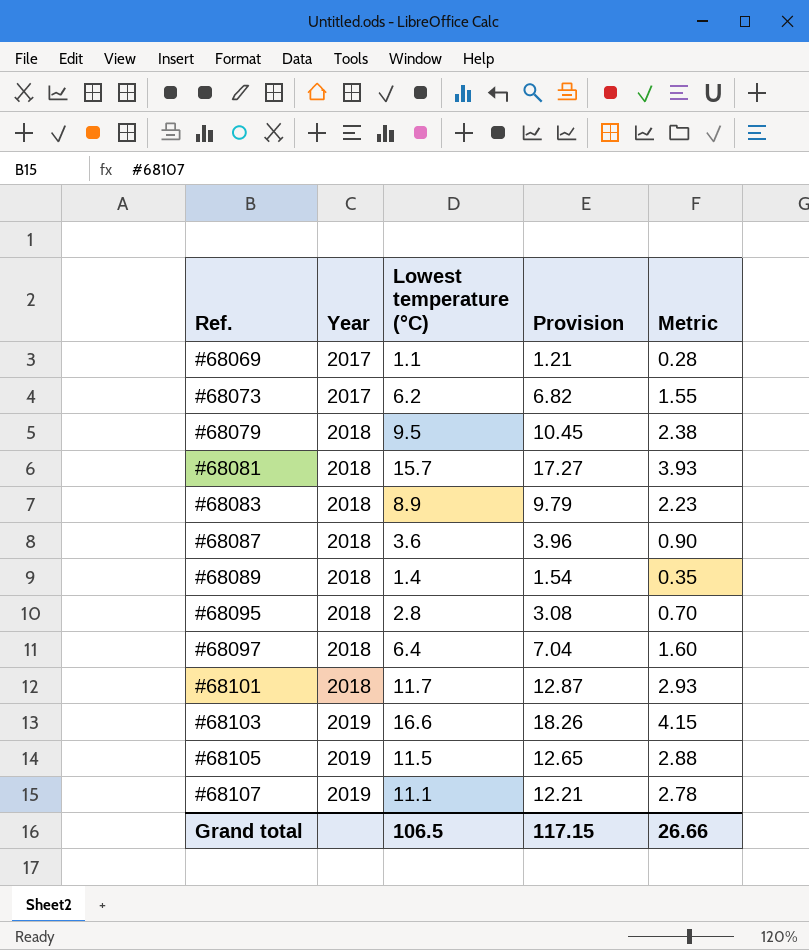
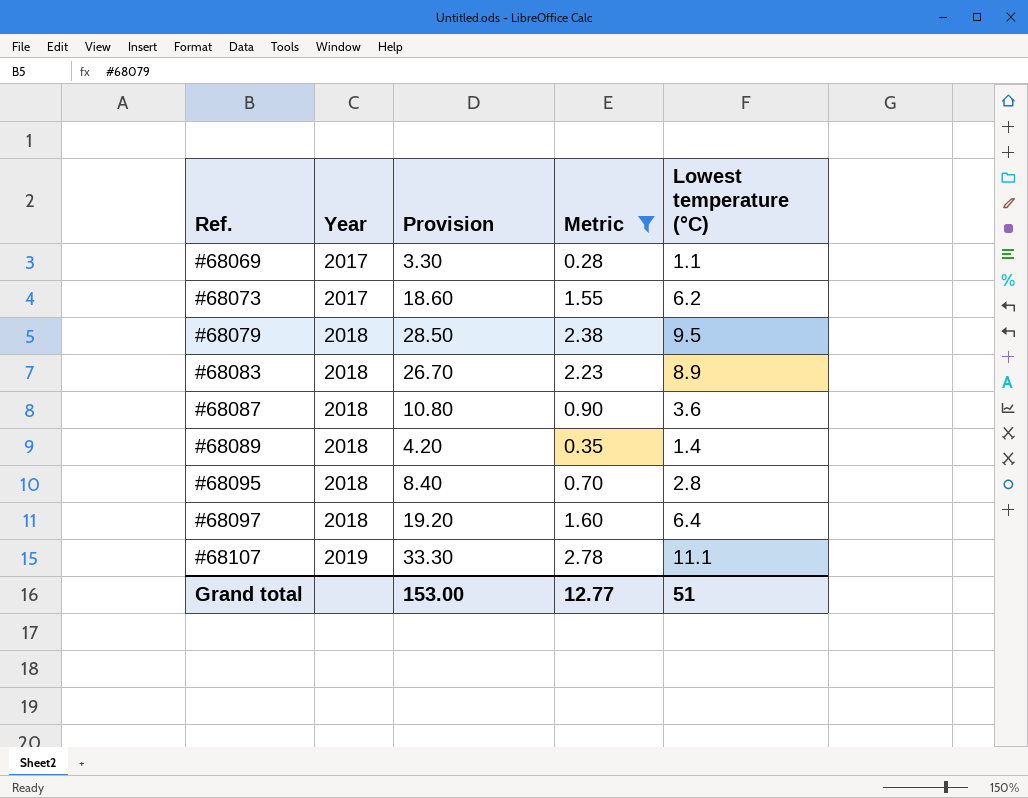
filter: none -> Metric <= 2.78
column Provision | formula: [Lowest temperature (°C)] * 1.1 -> [Lowest temperature (°C)] * 3
column Lowest temperature (°C) | position: 3 -> 5
Grand total | Provision: 117.15 -> 153.00
Grand total | Metric: 26.66 -> 12.77
Grand total | Lowest temperature (°C): 106.5 -> 51

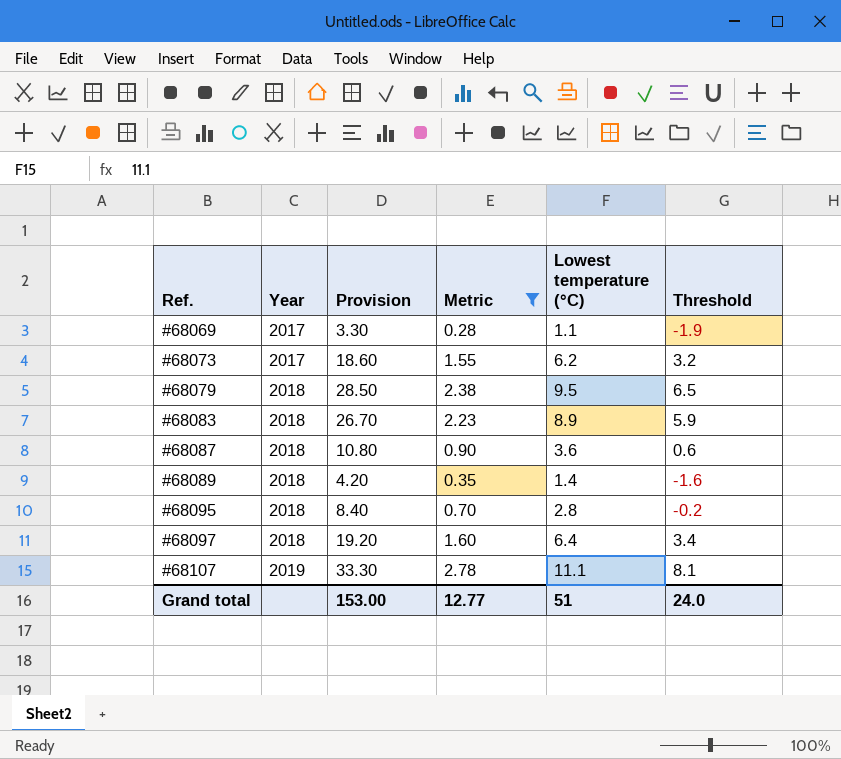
column Threshold | formula: none -> [Lowest temperature (°C)] - 3

